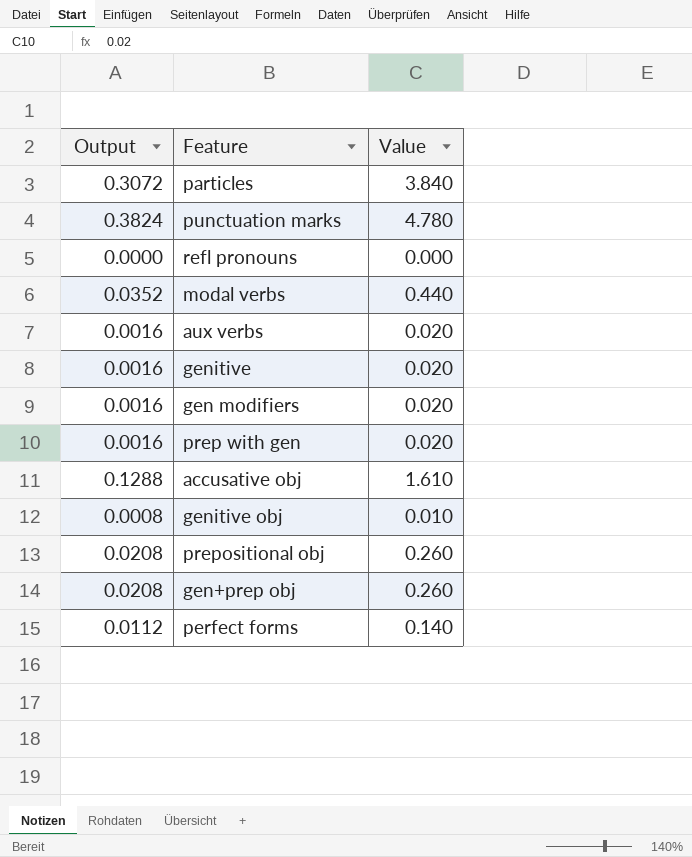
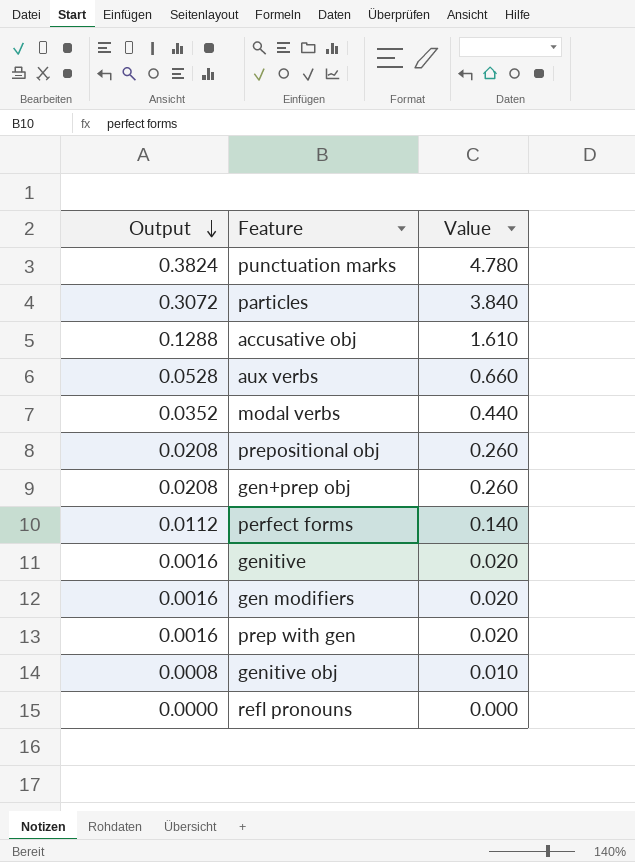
row order: none -> Output descending
aux verbs | Output: 0.0016 -> 0.0528
aux verbs | Value: 0.020 -> 0.660

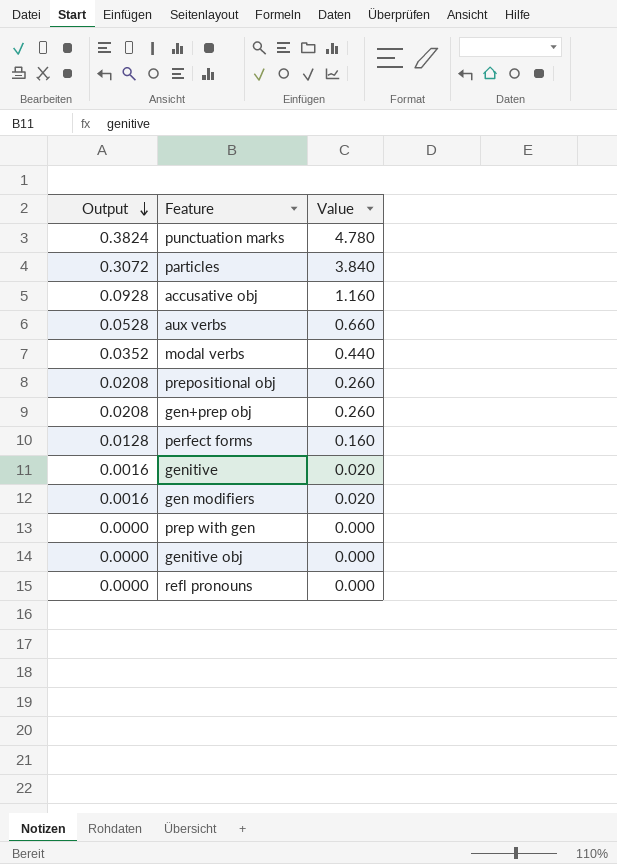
accusative obj | Output: 0.1288 -> 0.0928
accusative obj | Value: 1.610 -> 1.160
perfect forms | Output: 0.0112 -> 0.0128
perfect forms | Value: 0.140 -> 0.160
prep with gen | Output: 0.0016 -> 0.0000
prep with gen | Value: 0.020 -> 0.000
genitive obj | Output: 0.0008 -> 0.0000
genitive obj | Value: 0.010 -> 0.000

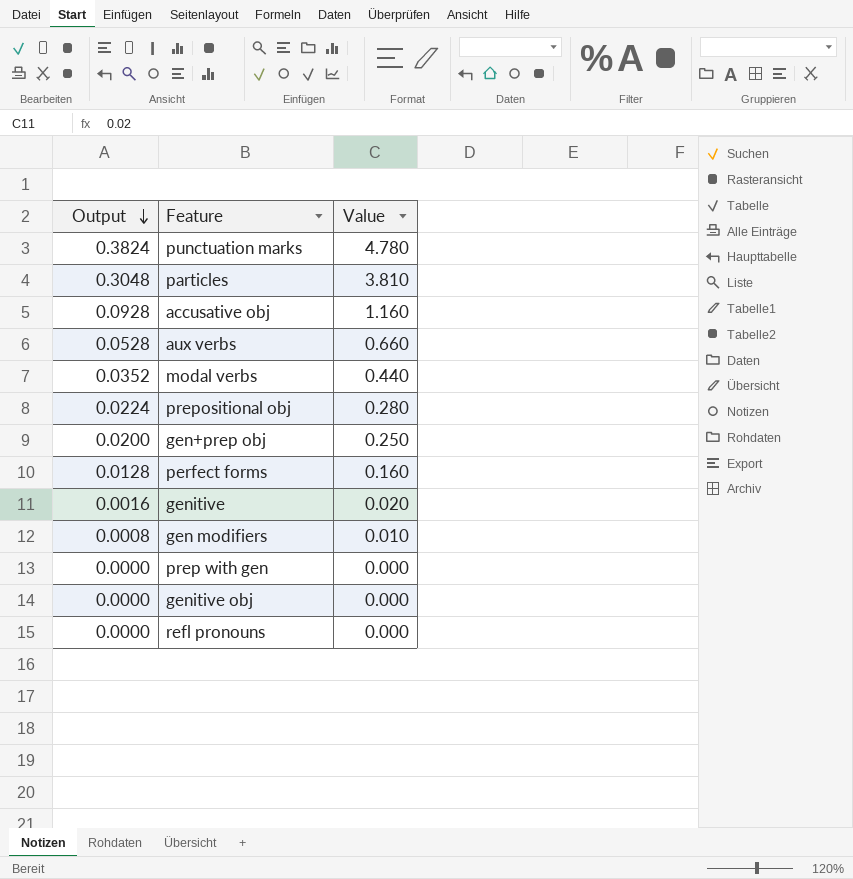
particles | Output: 0.3072 -> 0.3048
particles | Value: 3.840 -> 3.810
prepositional obj | Output: 0.0208 -> 0.0224
prepositional obj | Value: 0.260 -> 0.280
gen+prep obj | Output: 0.0208 -> 0.0200
gen+prep obj | Value: 0.260 -> 0.250
gen modifiers | Output: 0.0016 -> 0.0008
gen modifiers | Value: 0.020 -> 0.010

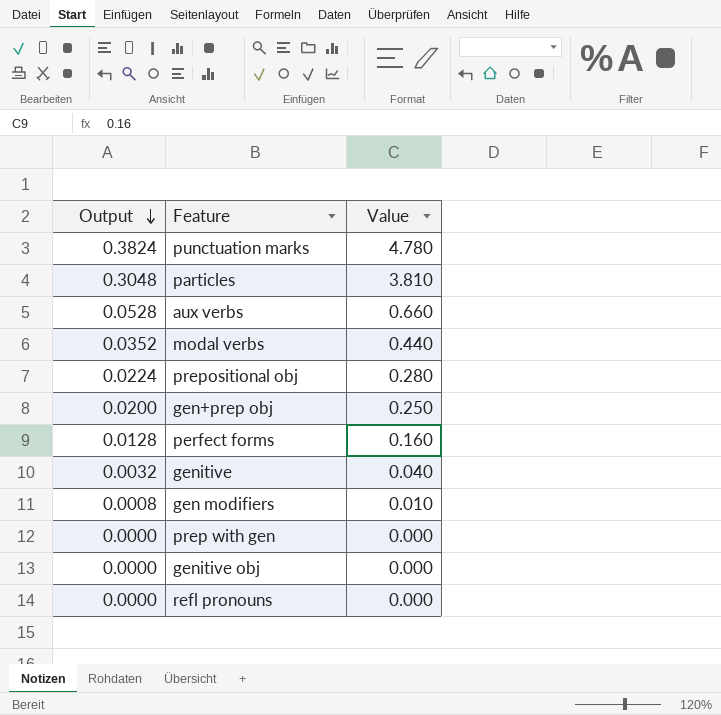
row accusative obj: 0.0928 | 1.160 -> none
genitive | Output: 0.0016 -> 0.0032
genitive | Value: 0.020 -> 0.040

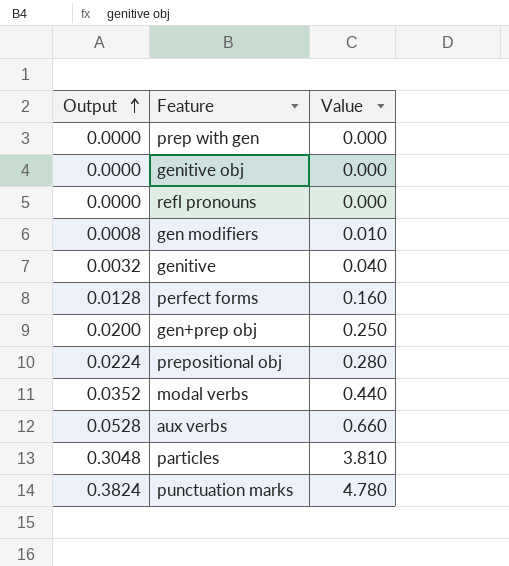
row order: Output descending -> Output ascending

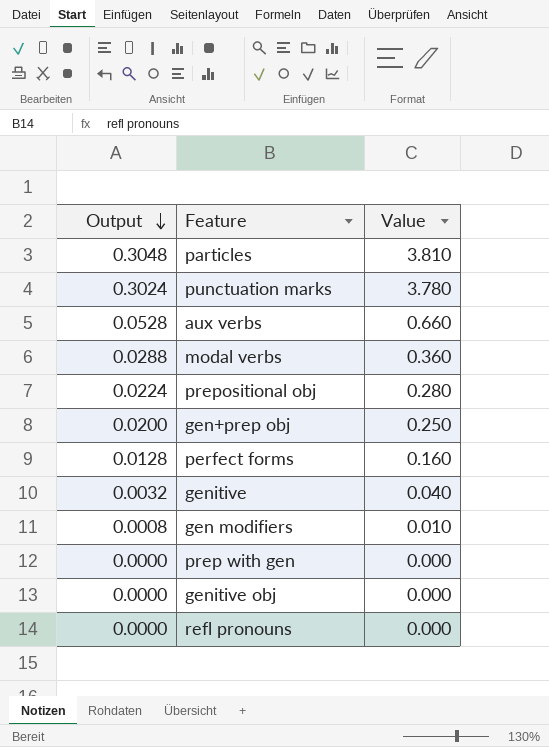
row order: Output ascending -> Output descending
punctuation marks | Output: 0.3824 -> 0.3024
punctuation marks | Value: 4.780 -> 3.780
modal verbs | Output: 0.0352 -> 0.0288
modal verbs | Value: 0.440 -> 0.360

